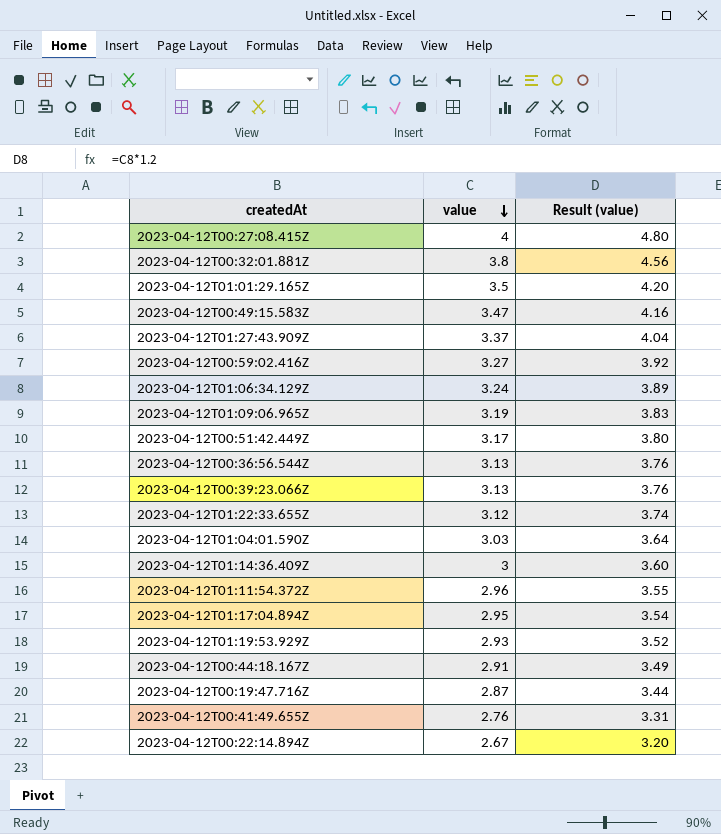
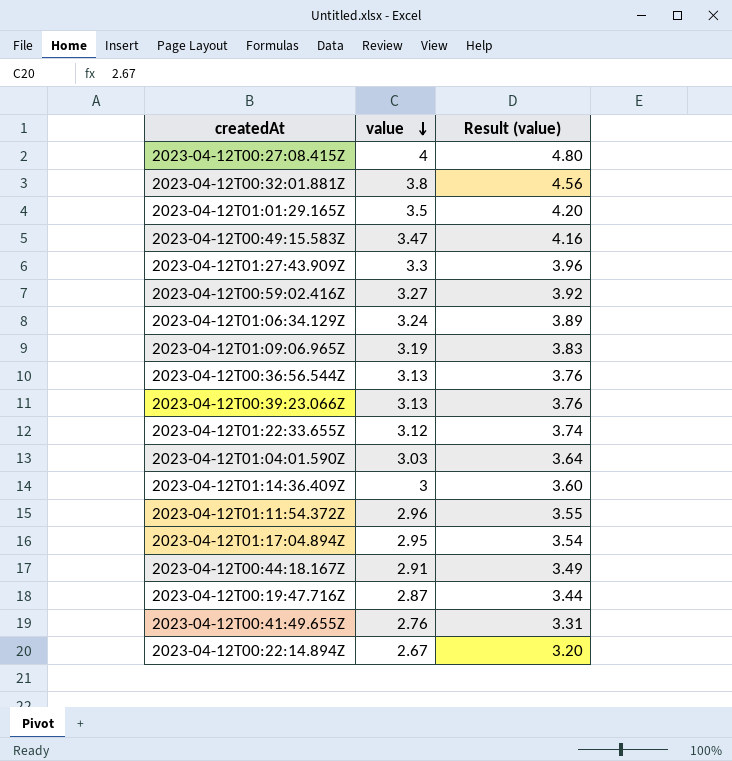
row 2023-04-12T00:51:42.449Z: 3.17 | 3.80 -> none
row 2023-04-12T01:19:53.929Z: 2.93 | 3.52 -> none
2023-04-12T01:27:43.909Z | value: 3.37 -> 3.3
2023-04-12T01:27:43.909Z | Result (value): 4.04 -> 3.96

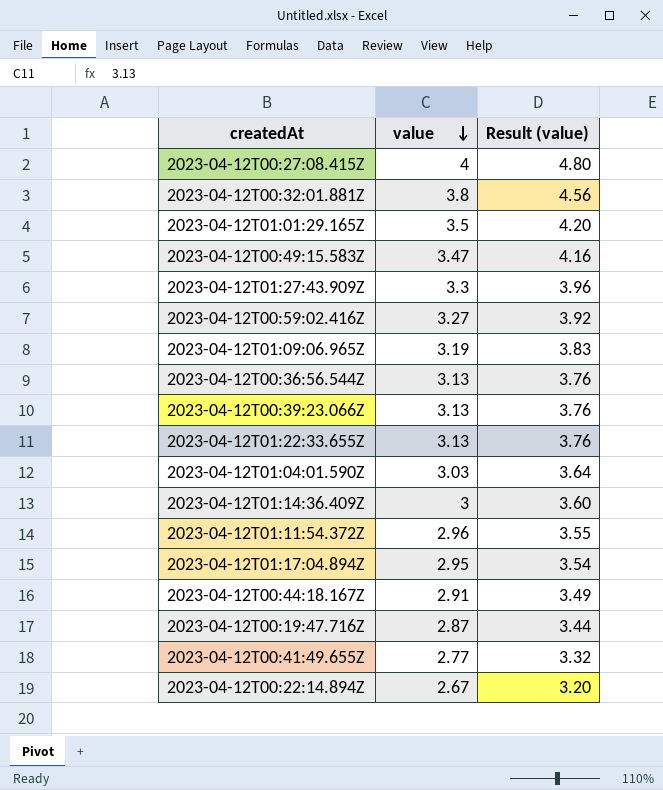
row 2023-04-12T01:06:34.129Z: 3.24 | 3.89 -> none
2023-04-12T01:22:33.655Z | value: 3.12 -> 3.13
2023-04-12T01:22:33.655Z | Result (value): 3.74 -> 3.76
2023-04-12T00:41:49.655Z | value: 2.76 -> 2.77
2023-04-12T00:41:49.655Z | Result (value): 3.31 -> 3.32

